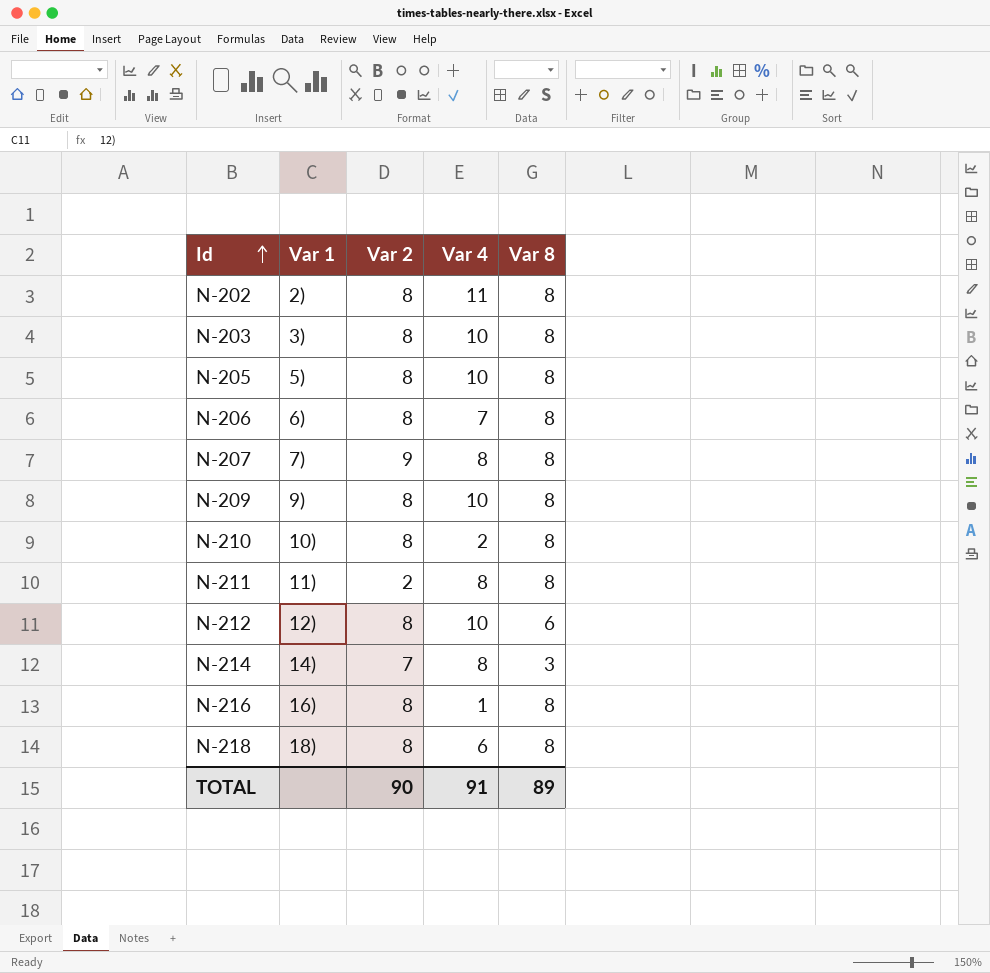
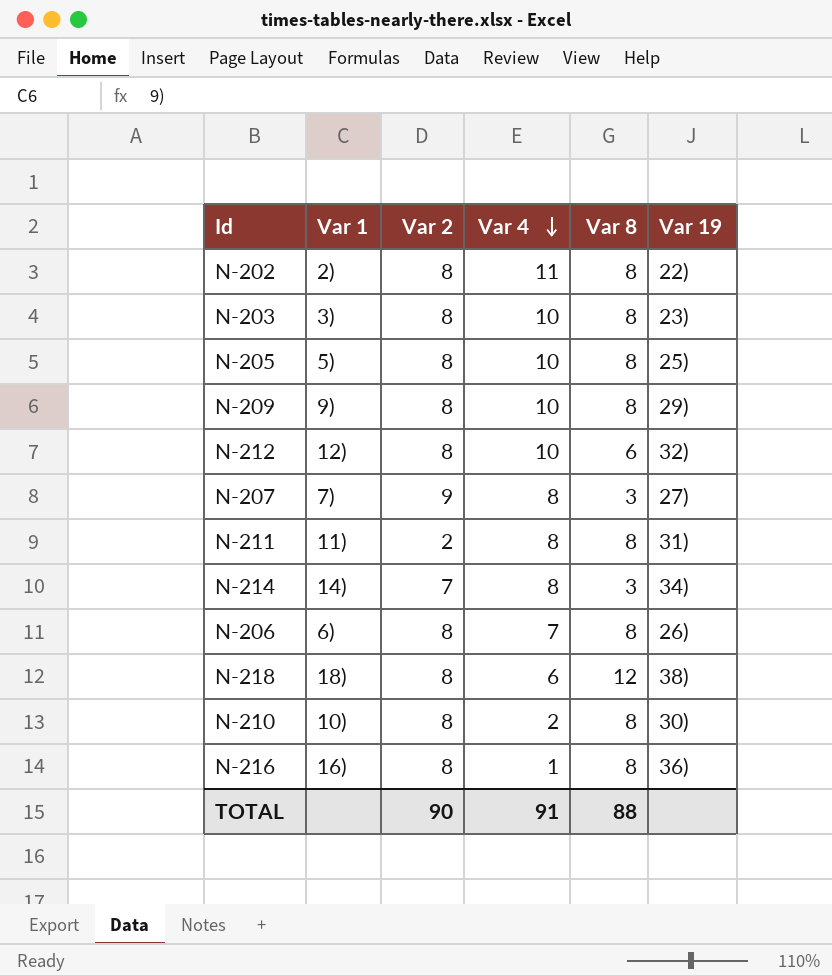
row order: Id ascending -> Var 4 descending
column Var 19 | position: none -> 6
N-207 | Var 8: 8 -> 3
N-218 | Var 8: 8 -> 12
TOTAL | Var 8: 89 -> 88

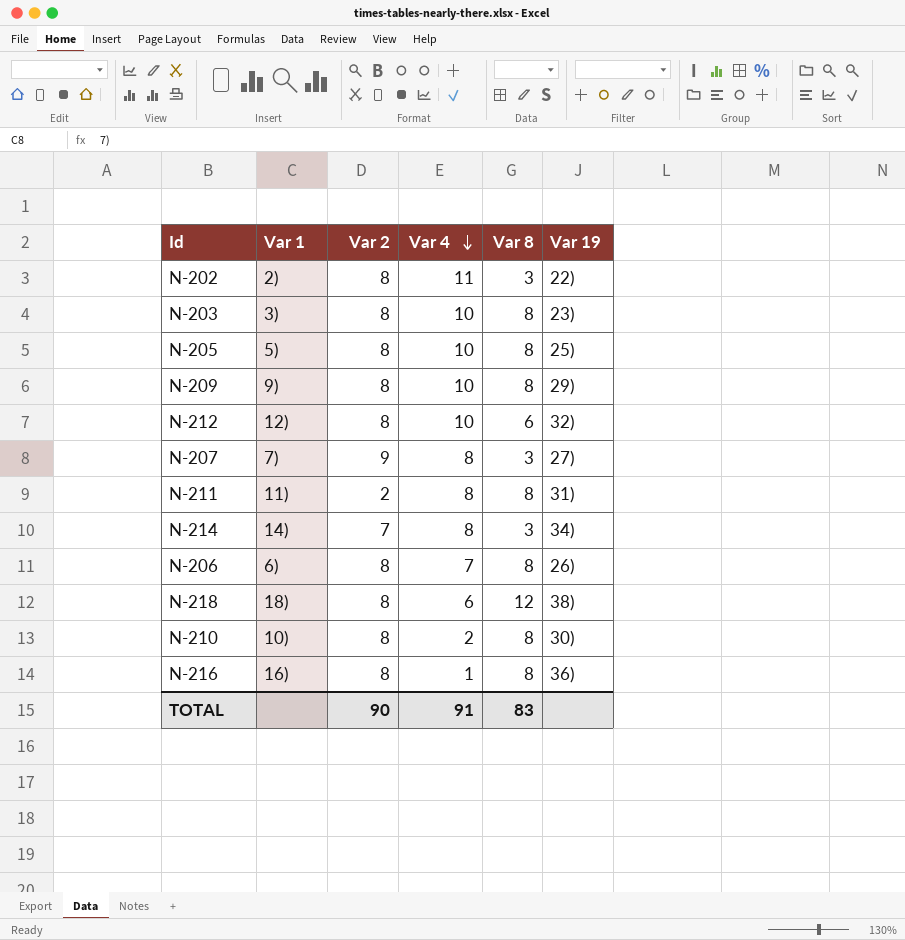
N-202 | Var 8: 8 -> 3
TOTAL | Var 8: 88 -> 83

